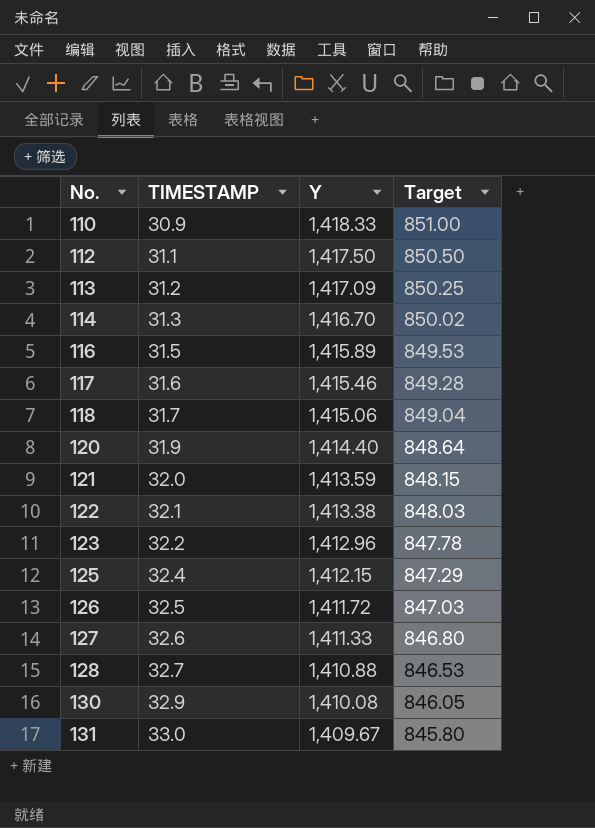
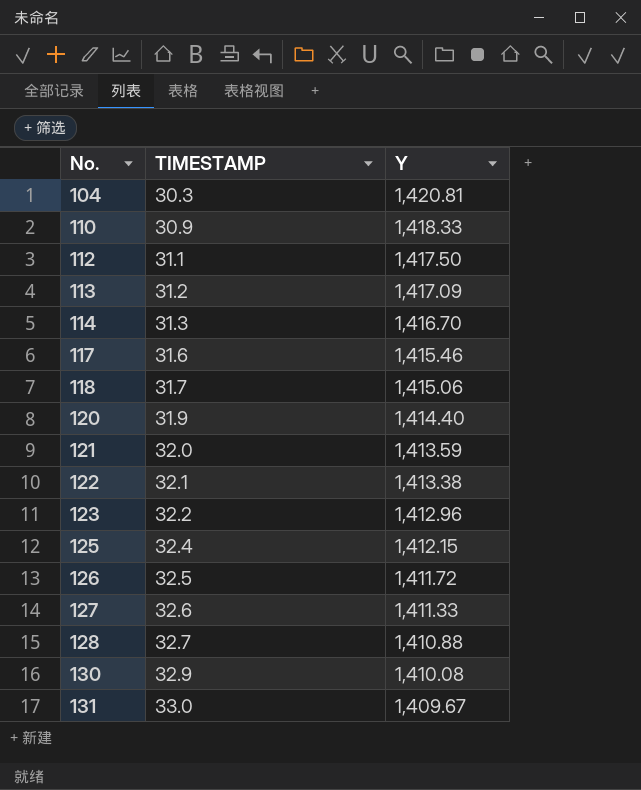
column Target | formula: [Y] * 0.6 -> none
row 116: 31.5 | 1,415.89 | 849.53 -> none
row 104: none -> 30.3 | 1,420.81

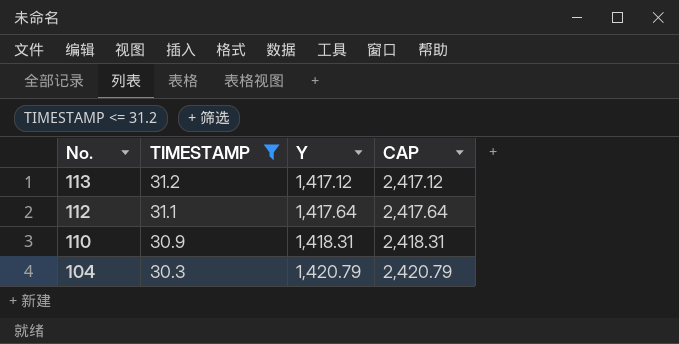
filter: none -> TIMESTAMP <= 31.2
row order: No. ascending -> No. descending
column CAP | formula: none -> [Y] + 1000
113 | Y: 1,417.09 -> 1,417.12
112 | Y: 1,417.50 -> 1,417.64
110 | Y: 1,418.33 -> 1,418.31
104 | Y: 1,420.81 -> 1,420.79

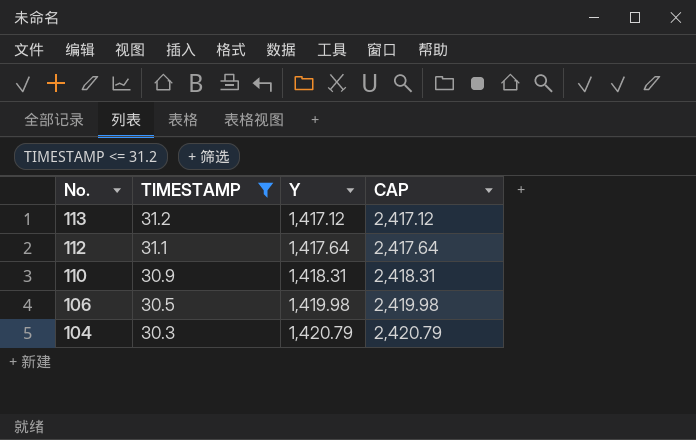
row 106: none -> 30.5 | 1,419.98 | 2,419.98

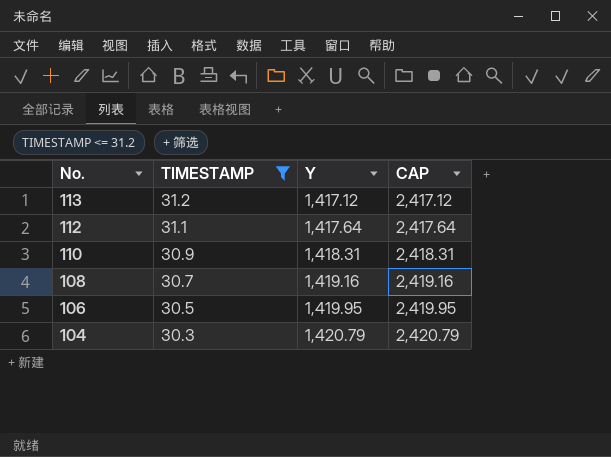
row 108: none -> 30.7 | 1,419.16 | 2,419.16
106 | Y: 1,419.98 -> 1,419.95
106 | CAP: 2,419.98 -> 2,419.95

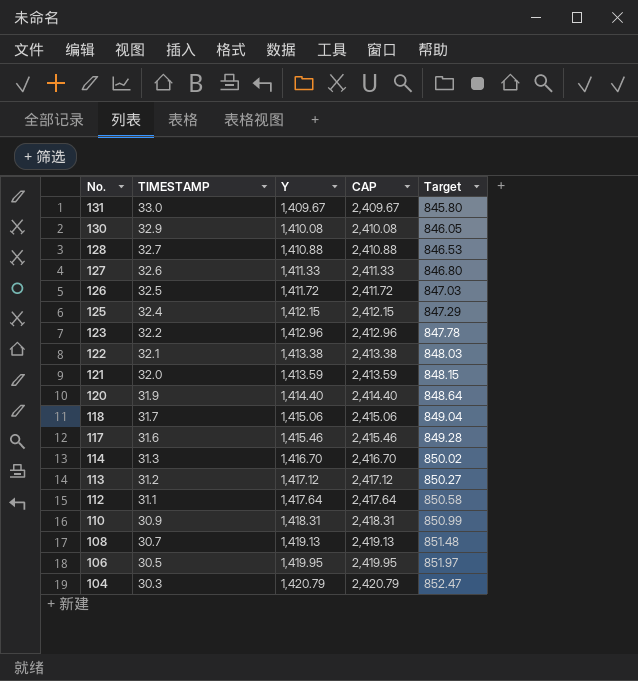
filter: TIMESTAMP <= 31.2 -> none
column Target | formula: none -> [Y] * 0.6
108 | Y: 1,419.16 -> 1,419.13
108 | CAP: 2,419.16 -> 2,419.13

